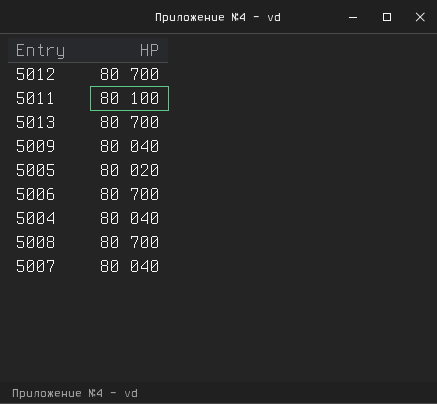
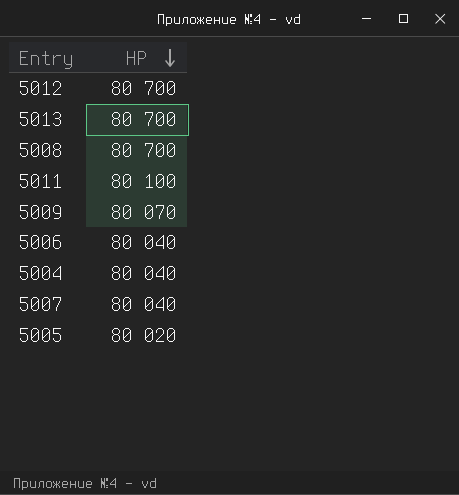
row order: none -> НР descending
5009 | НР: 80 040 -> 80 070
5006 | НР: 80 700 -> 80 040

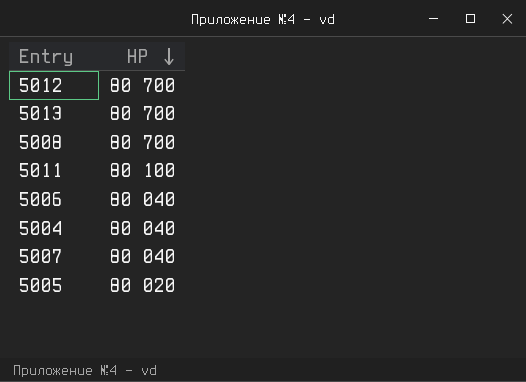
row 5009: 80 070 -> none

